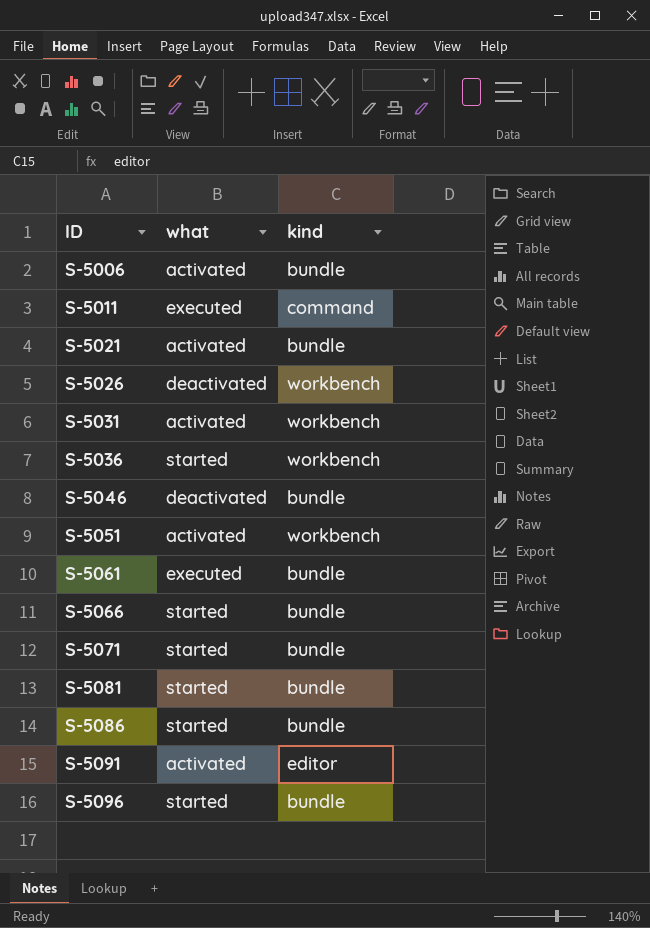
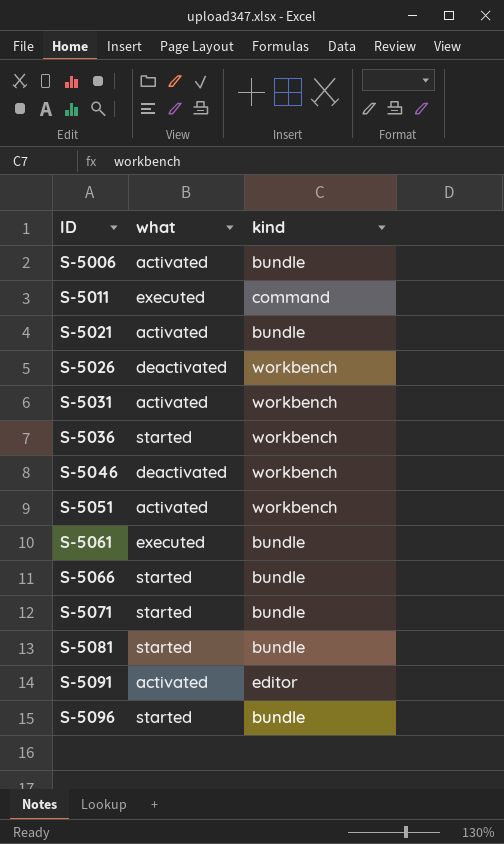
row S-5086: started | bundle -> none
S-5046 | kind: bundle -> workbench

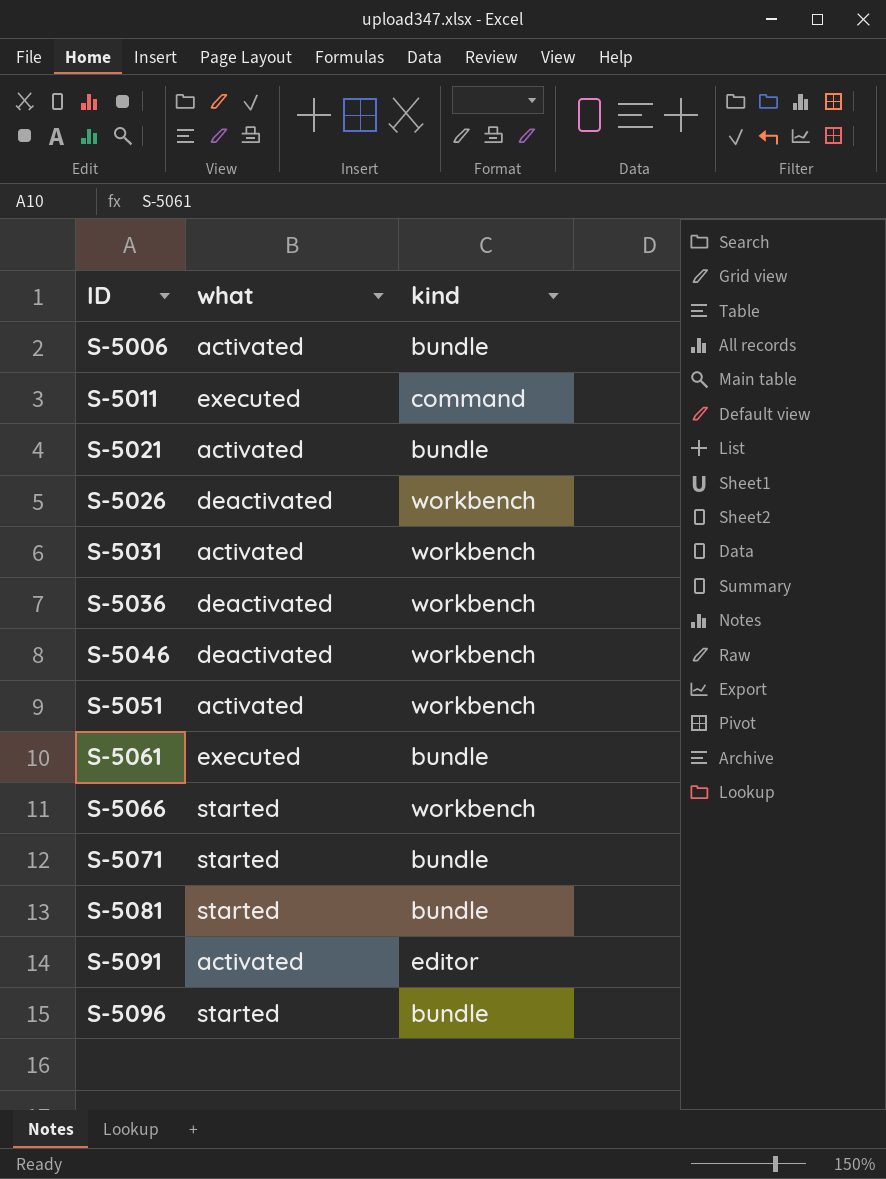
S-5036 | what: started -> deactivated
S-5066 | kind: bundle -> workbench

